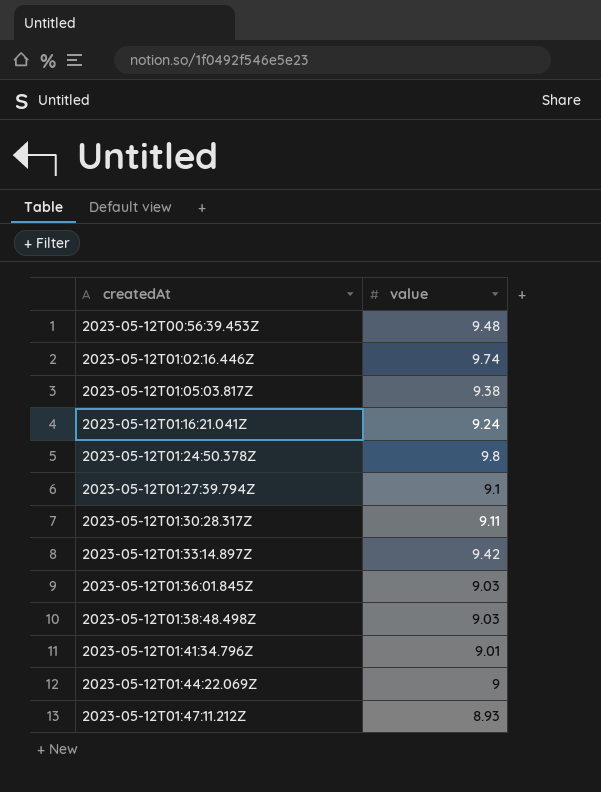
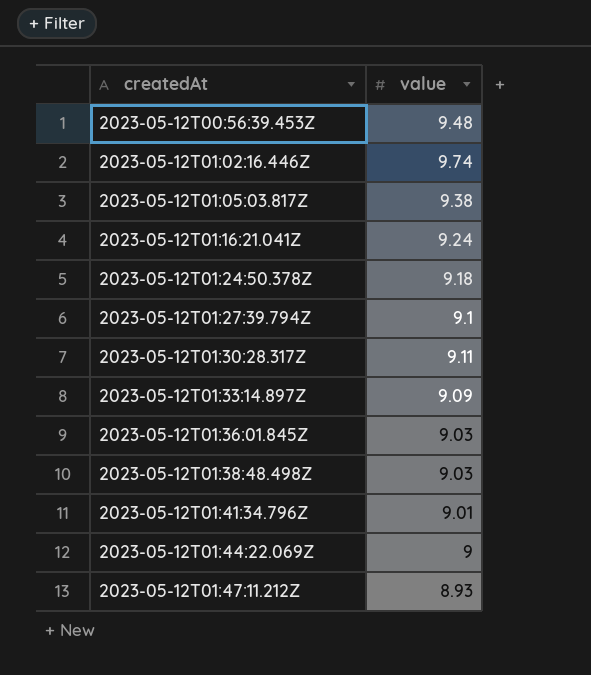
2023-05-12T01:24:50.378Z | value: 9.8 -> 9.18
2023-05-12T01:33:14.897Z | value: 9.42 -> 9.09

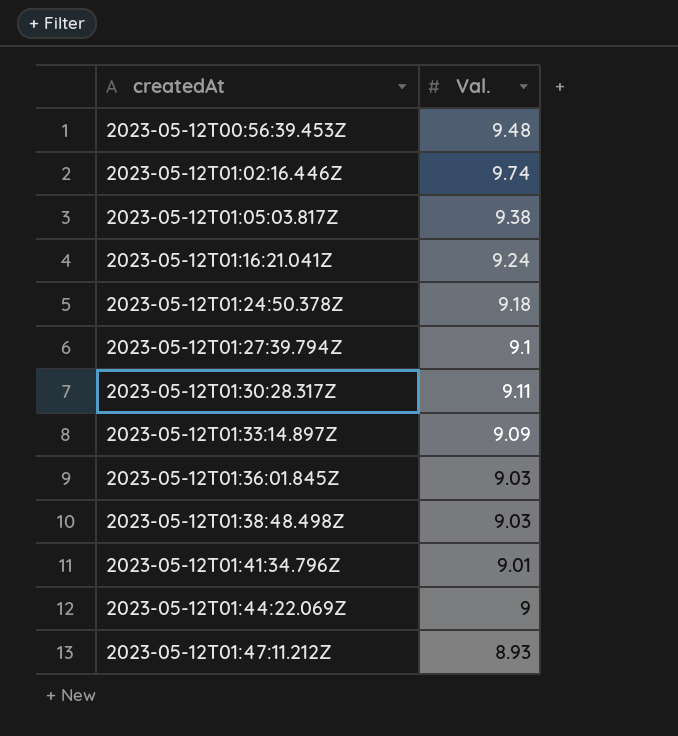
column name: value -> Val.

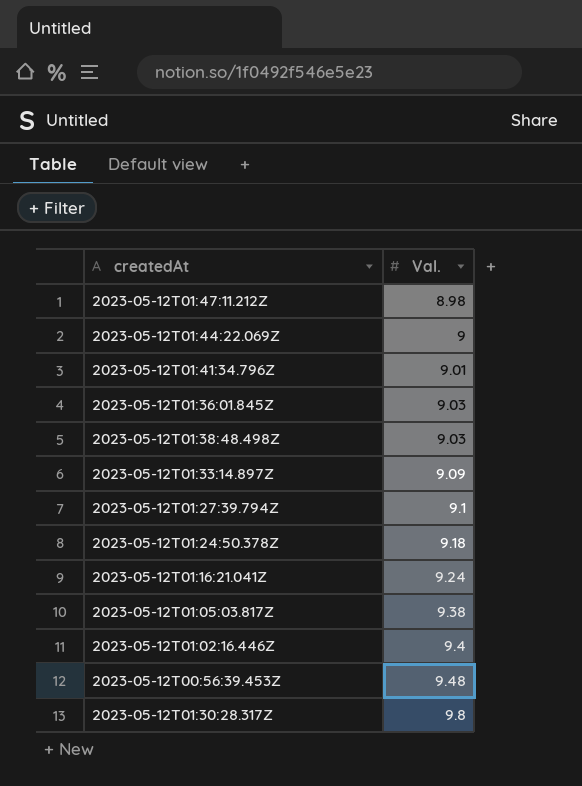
row order: createdAt ascending -> Val. ascending
2023-05-12T01:47:11.212Z | Val.: 8.93 -> 8.98
2023-05-12T01:02:16.446Z | Val.: 9.74 -> 9.4
2023-05-12T01:30:28.317Z | Val.: 9.11 -> 9.8

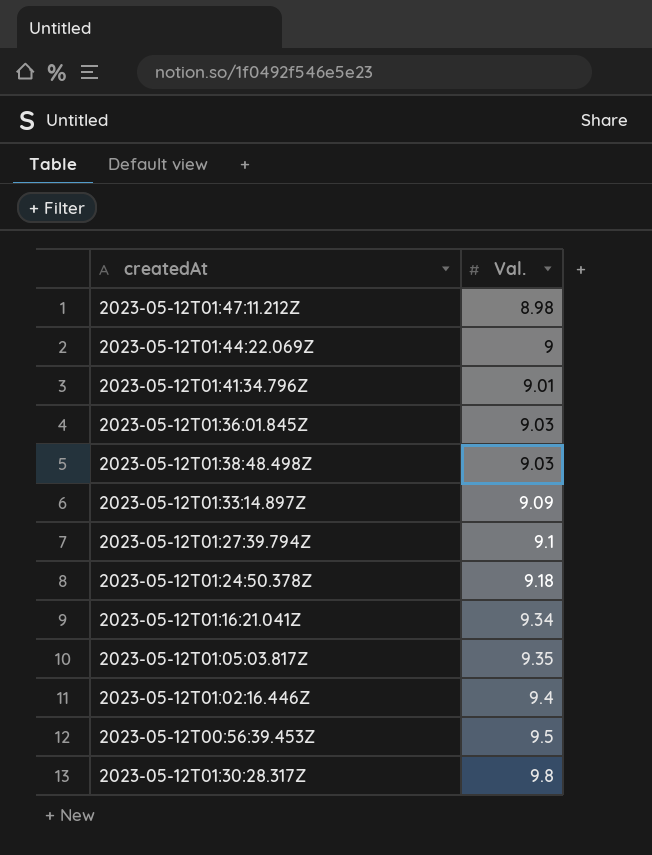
2023-05-12T01:16:21.041Z | Val.: 9.24 -> 9.34
2023-05-12T01:05:03.817Z | Val.: 9.38 -> 9.35
2023-05-12T00:56:39.453Z | Val.: 9.48 -> 9.5

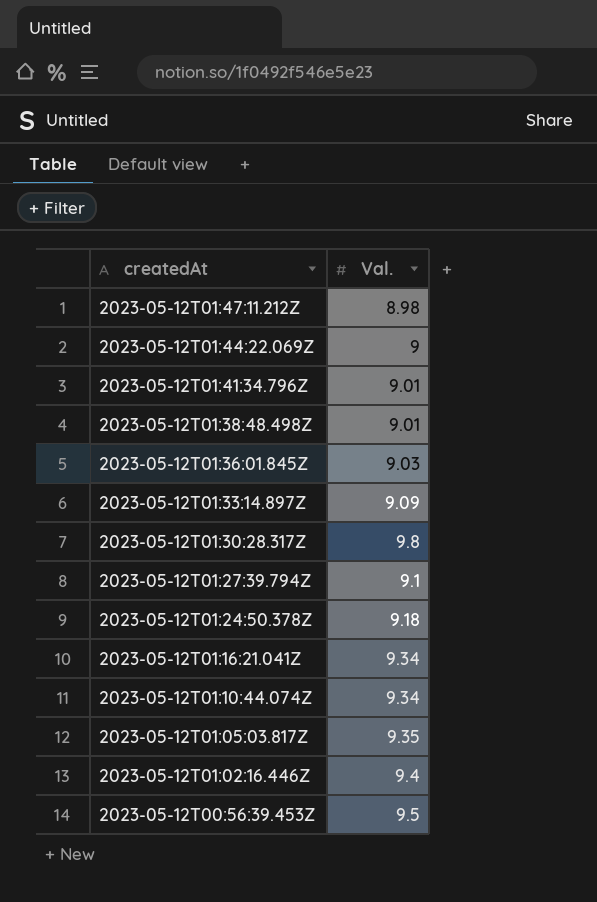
row order: Val. ascending -> createdAt descending
2023-05-12T01:38:48.498Z | Val.: 9.03 -> 9.01
row 2023-05-12T01:10:44.074Z: none -> 9.34

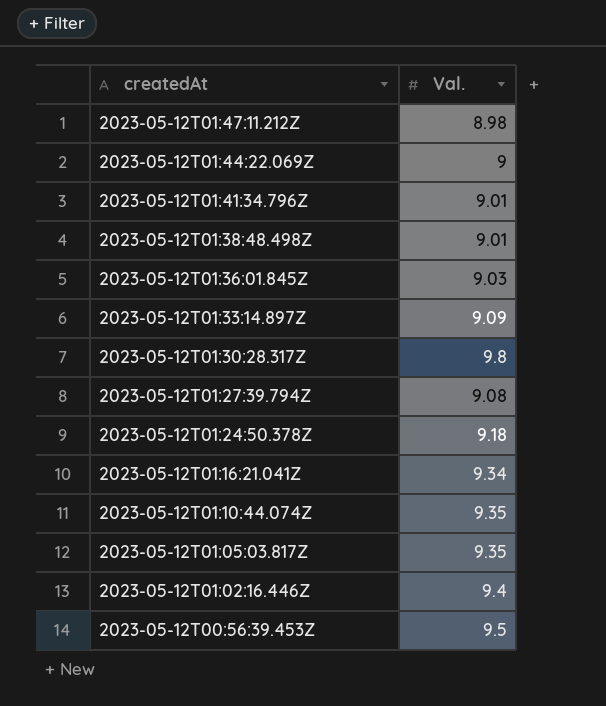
2023-05-12T01:27:39.794Z | Val.: 9.1 -> 9.08
2023-05-12T01:10:44.074Z | Val.: 9.34 -> 9.35

